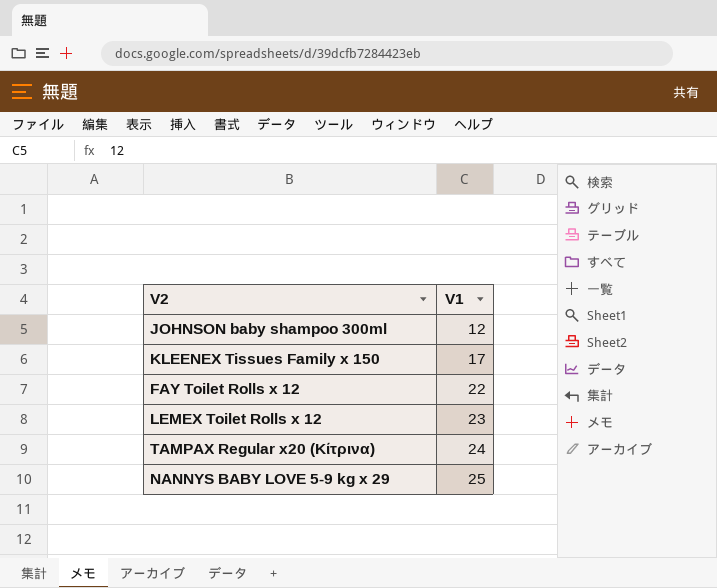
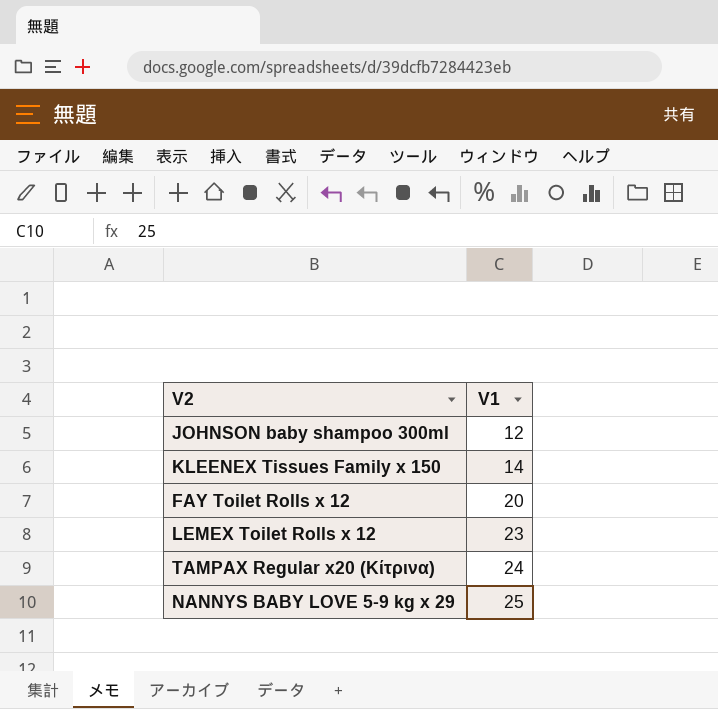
KLEENEX Tissues Family x 150 | V1: 17 -> 14
FAY Toilet Rolls x 12 | V1: 22 -> 20

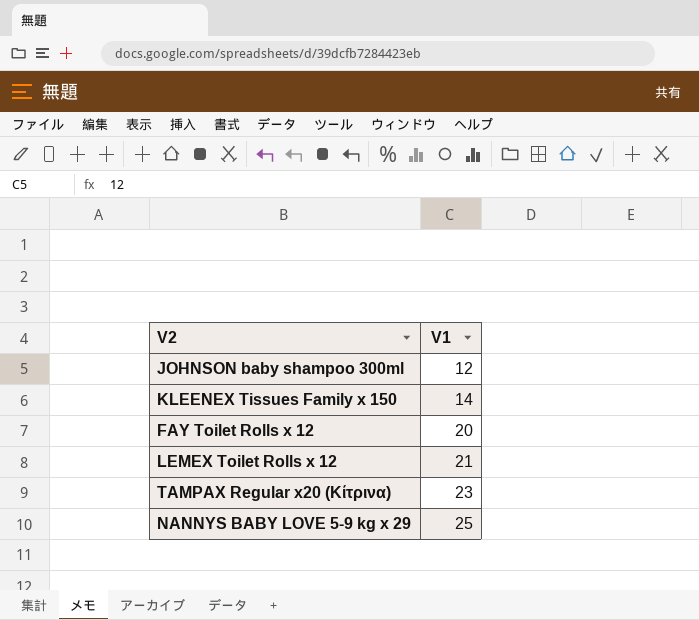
LEMEX Toilet Rolls x 12 | V1: 23 -> 21
TAMPAX Regular x20 (Κίτρινα) | V1: 24 -> 23

